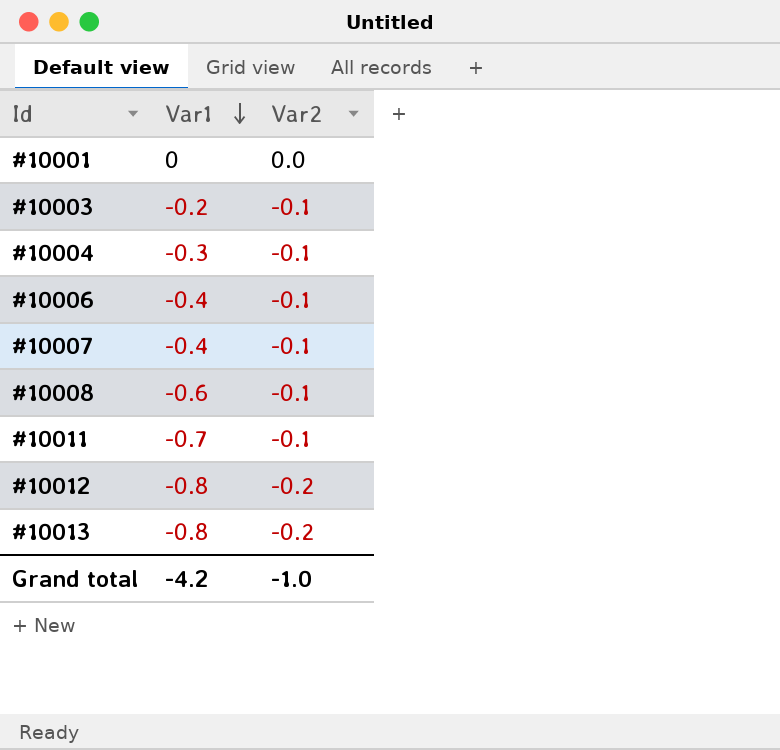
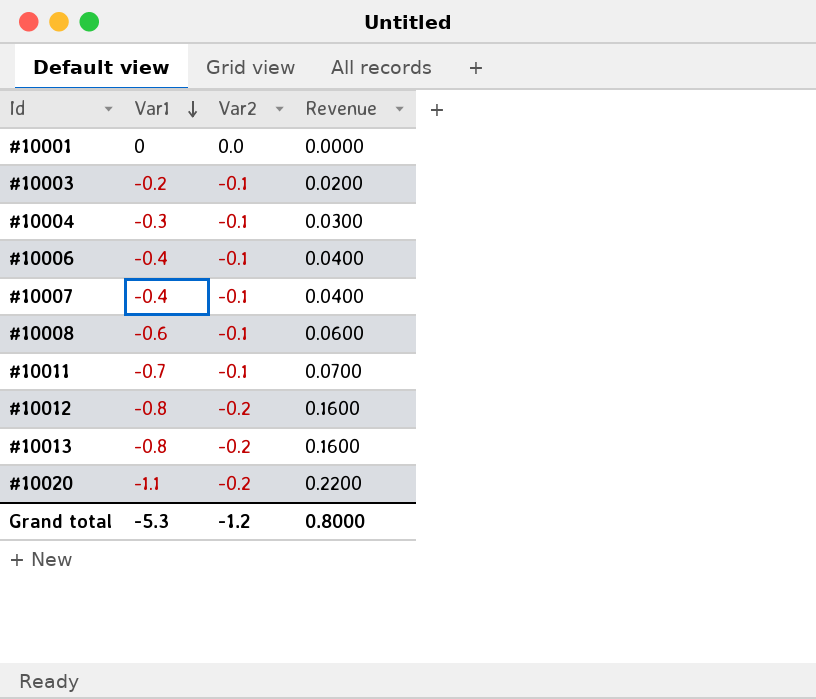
column Revenue | formula: none -> [Var1] * [Var2]
row #10020: none -> -1.1 | -0.2 | 0.2200
Grand total | Var1: -4.2 -> -5.3
Grand total | Var2: -1.0 -> -1.2

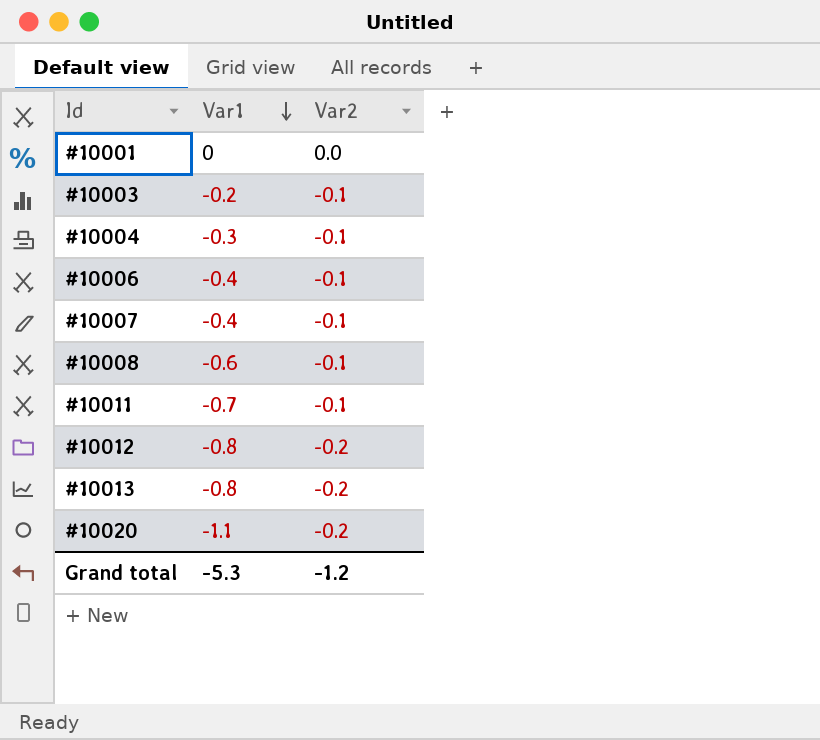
column Revenue | formula: [Var1] * [Var2] -> none

